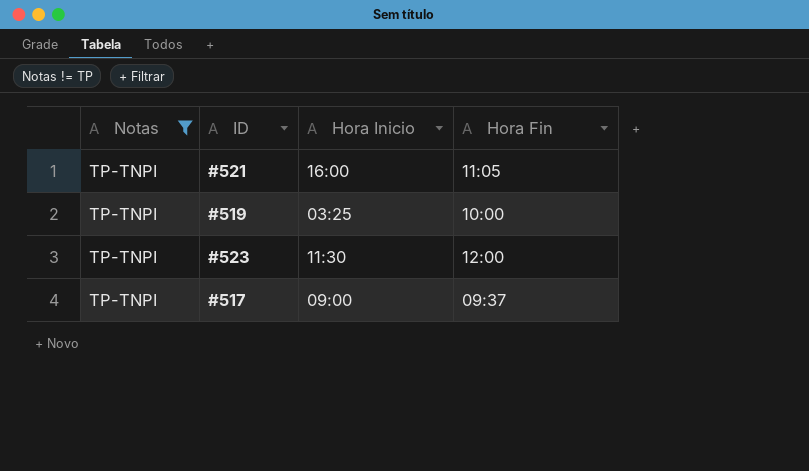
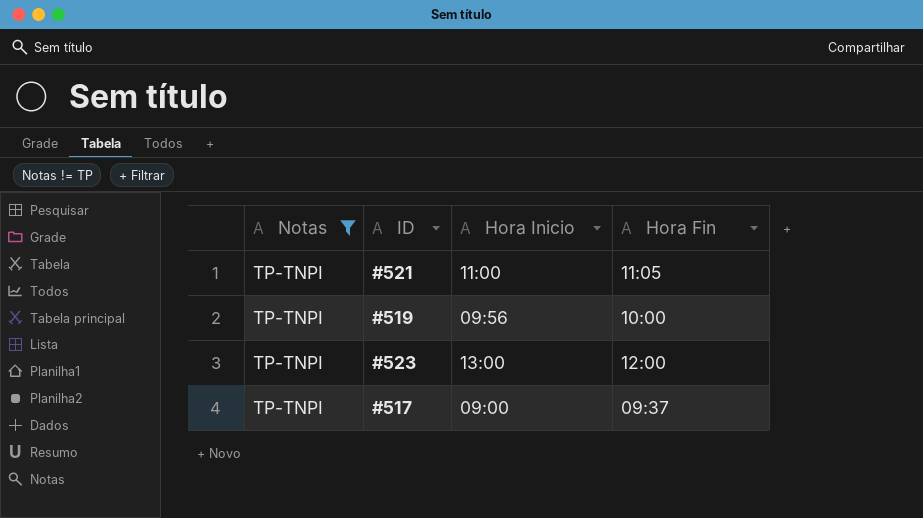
#521 | Hora Inicio: 16:00 -> 11:00
#519 | Hora Inicio: 03:25 -> 09:56
#523 | Hora Inicio: 11:30 -> 13:00

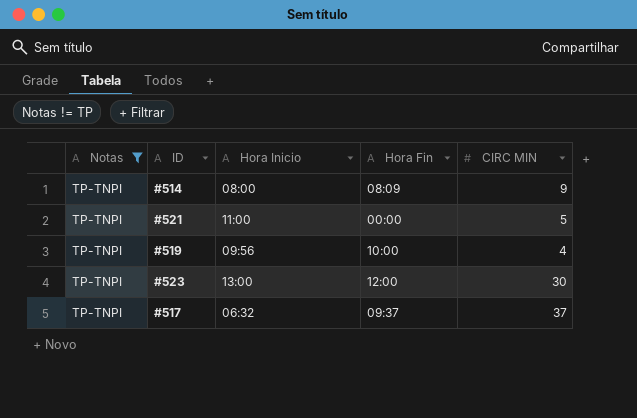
column CIRC MIN | position: none -> 5
row #514: none -> TP-TNPI | 08:00 | 08:09 | 9
#521 | Hora Fin: 11:05 -> 00:00
#517 | Hora Inicio: 09:00 -> 06:32

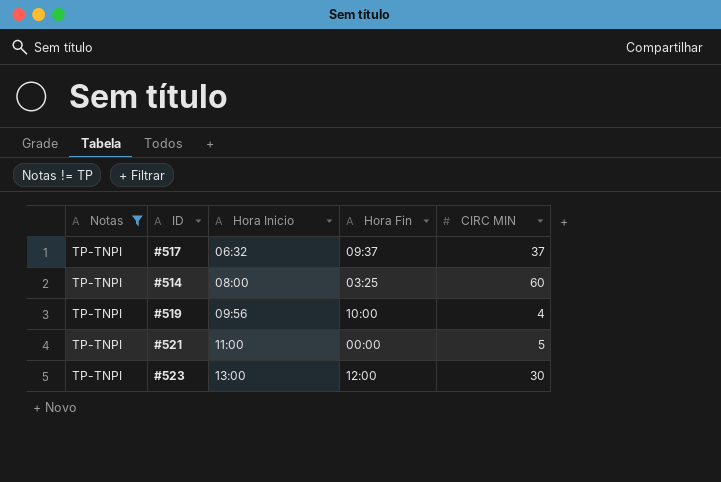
row order: none -> Hora Inicio ascending
#514 | Hora Fin: 08:09 -> 03:25
#514 | CIRC MIN: 9 -> 60

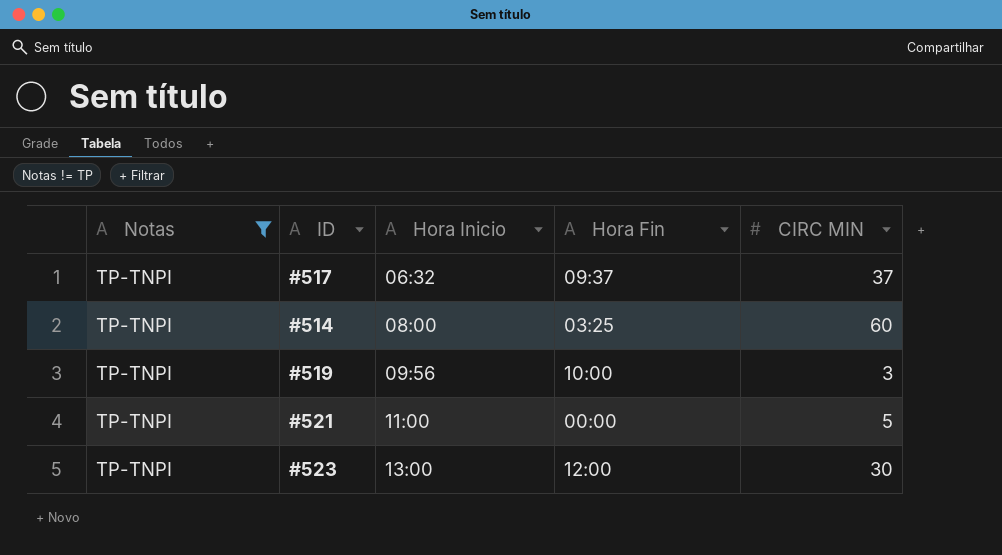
#519 | CIRC MIN: 4 -> 3

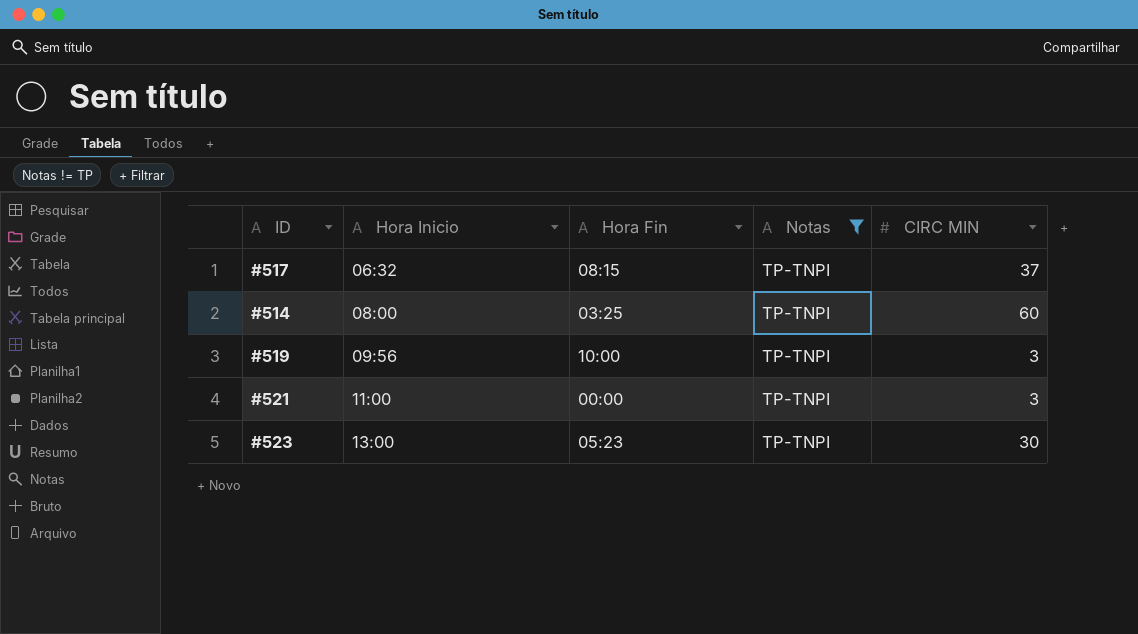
column Notas | position: 1 -> 4
#517 | Hora Fin: 09:37 -> 08:15
#521 | CIRC MIN: 5 -> 3
#523 | Hora Fin: 12:00 -> 05:23

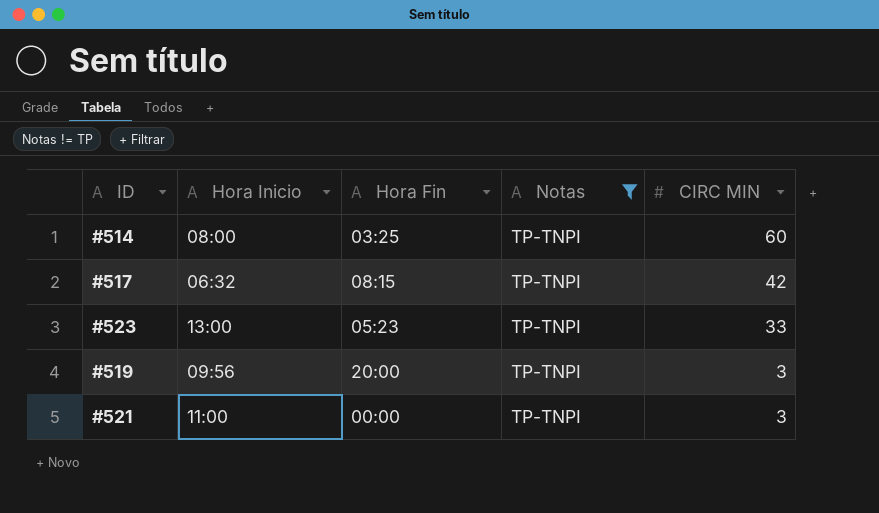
row order: Hora Inicio ascending -> CIRC MIN descending
#517 | CIRC MIN: 37 -> 42
#523 | CIRC MIN: 30 -> 33
#519 | Hora Fin: 10:00 -> 20:00

